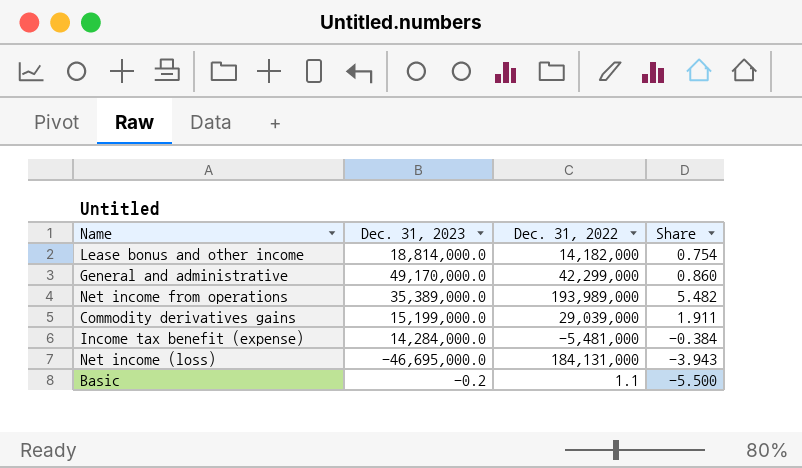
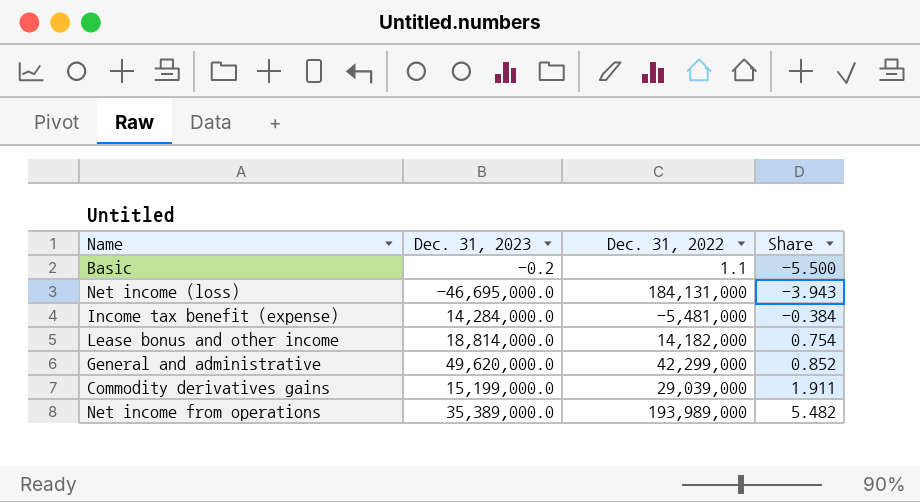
row order: none -> Share ascending
General and administrative | Dec. 31, 2023: 49,170,000.0 -> 49,620,000.0
General and administrative | Share: 0.860 -> 0.852

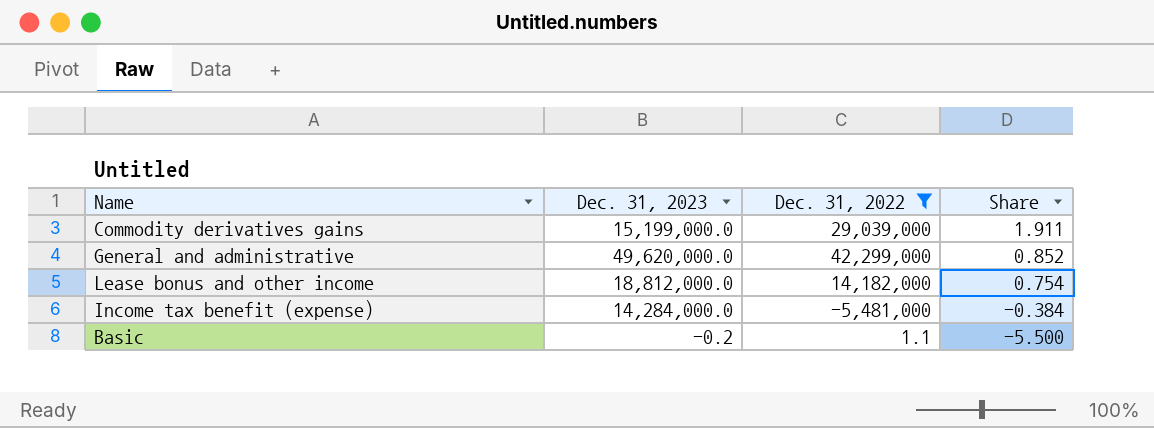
filter: none -> Dec. 31, 2022 <= 42,299,000
row order: Share ascending -> Share descending
Lease bonus and other income | Dec. 31, 2023: 18,814,000.0 -> 18,812,000.0

